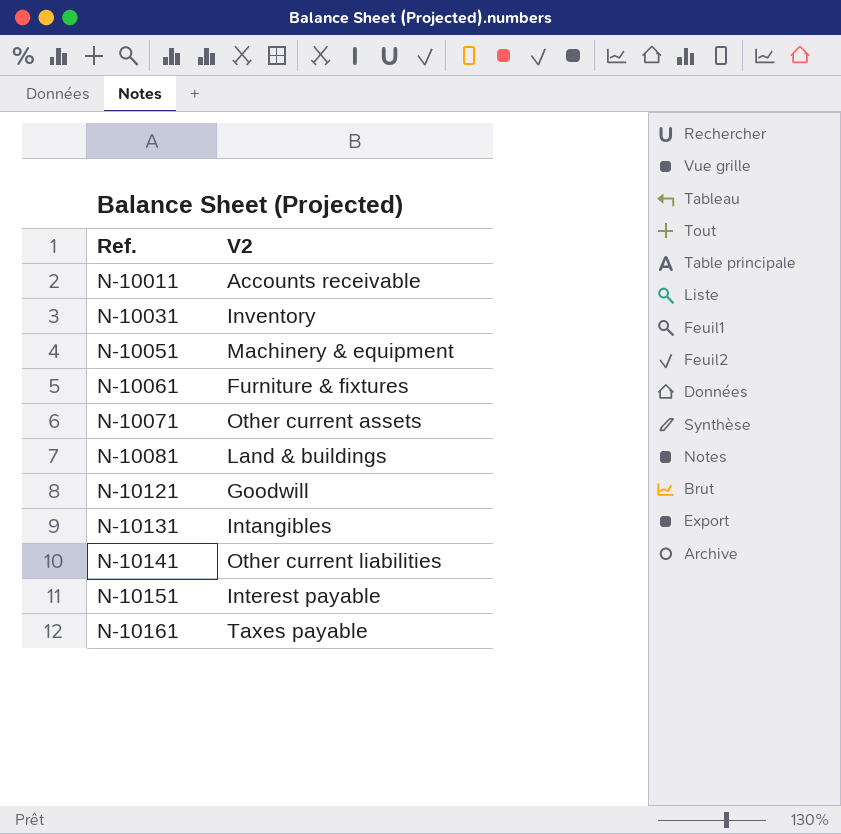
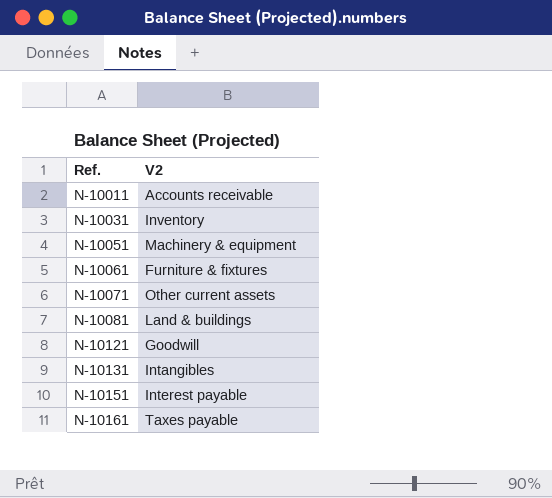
row N-10141: Other current liabilities -> none

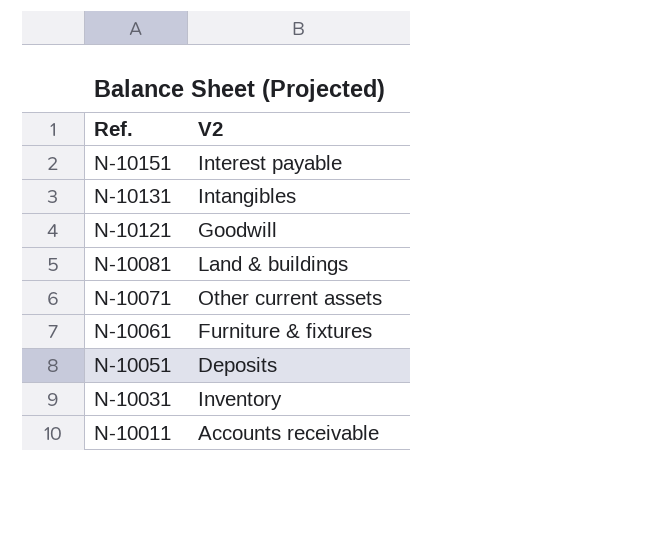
row order: Ref. ascending -> Ref. descending
row N-10161: Taxes payable -> none
N-10051 | V2: Machinery & equipment -> Deposits

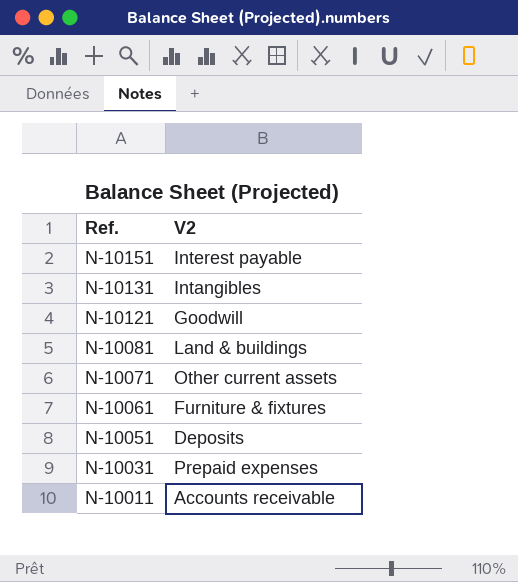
N-10031 | V2: Inventory -> Prepaid expenses

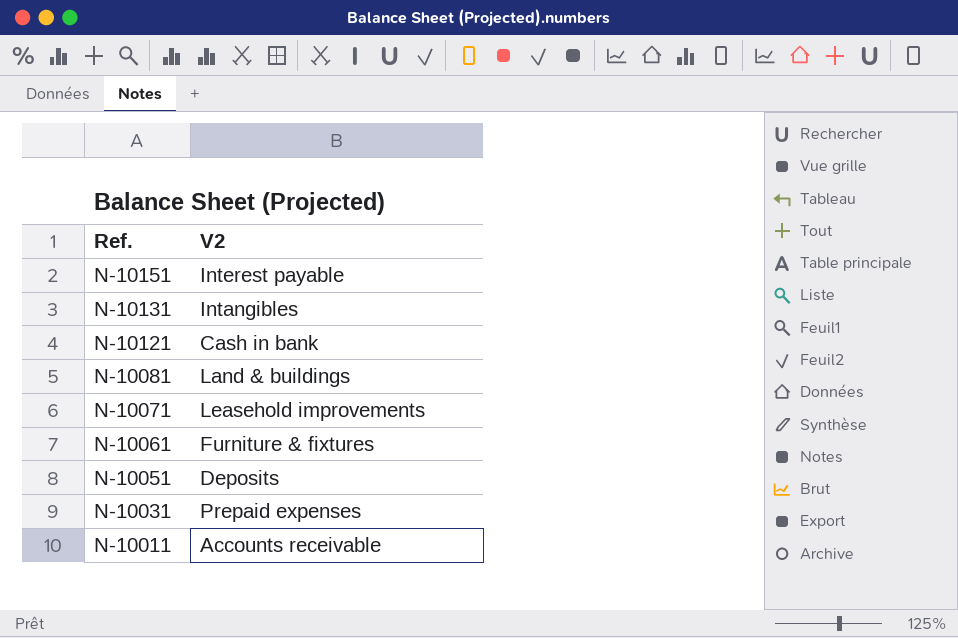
N-10121 | V2: Goodwill -> Cash in bank
N-10071 | V2: Other current assets -> Leasehold improvements

